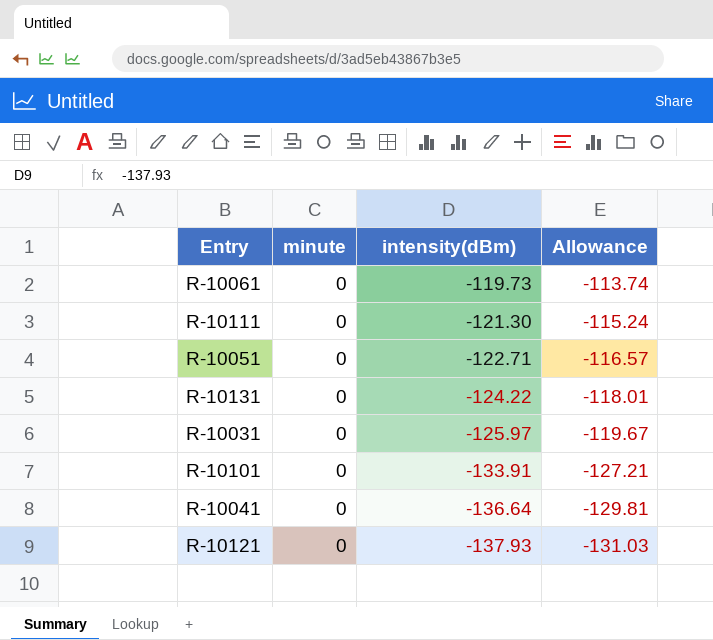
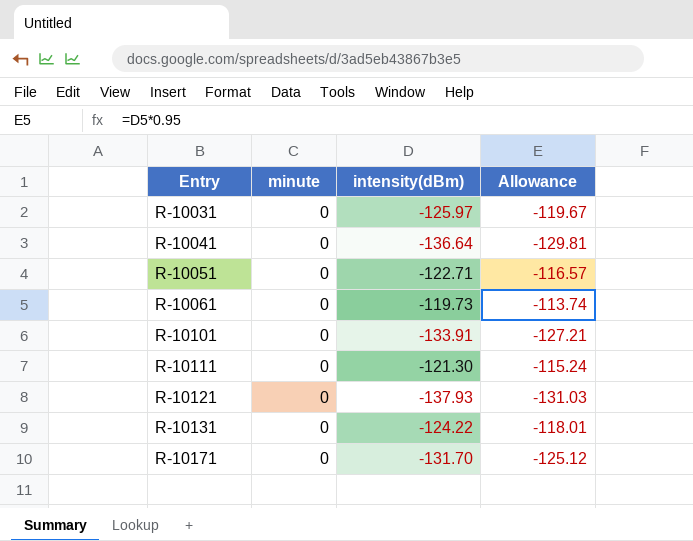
row order: intensity(dBm) descending -> Entry ascending
row R-10171: none -> 0 | -131.70 | -125.12

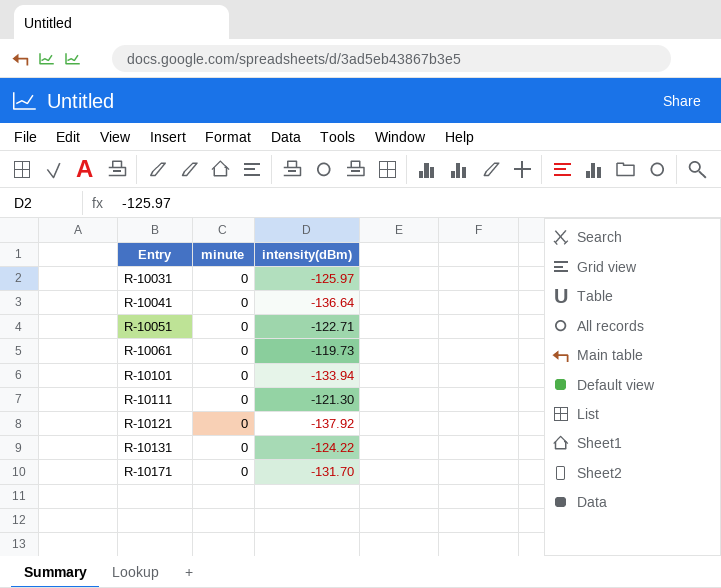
column Allowance | formula: [intensity(dBm)] * 0.95 -> none
R-10101 | intensity(dBm): -133.91 -> -133.94
R-10121 | intensity(dBm): -137.93 -> -137.92

